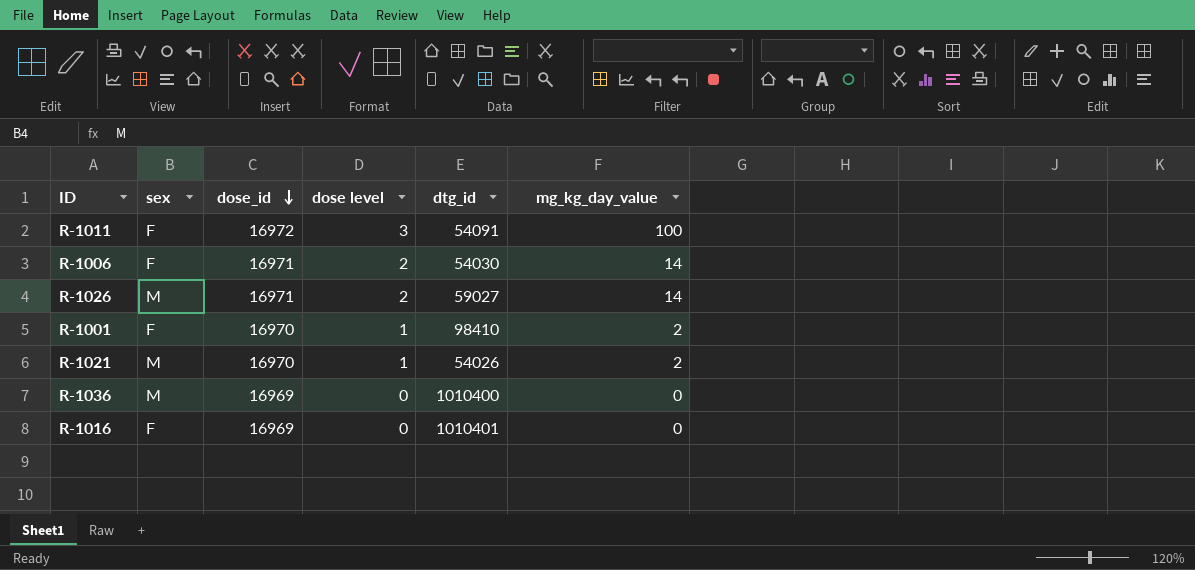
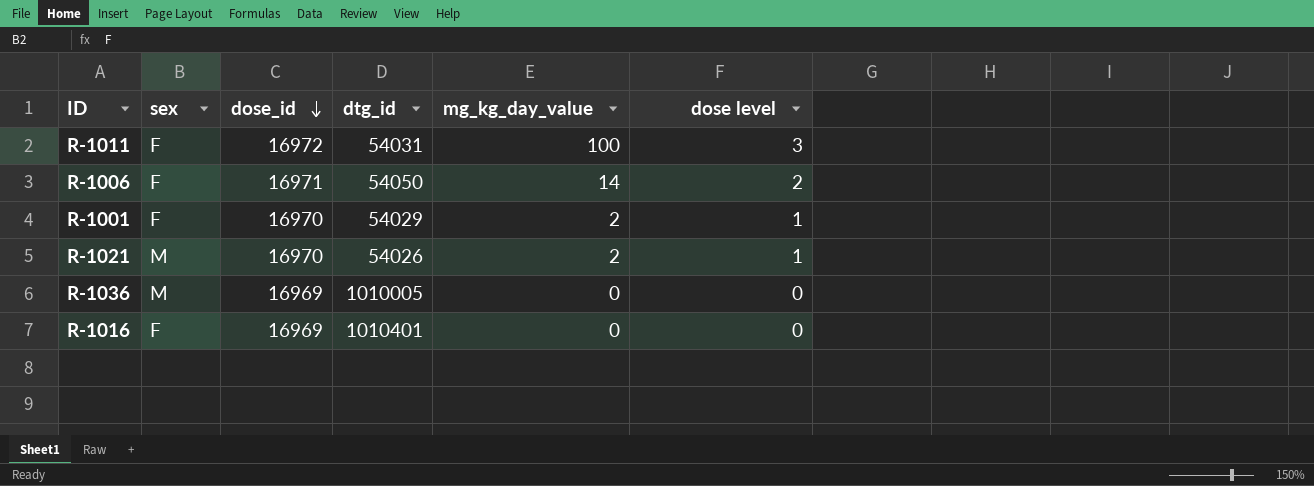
column dose level | position: 4 -> 6
row R-1026: M | 16971 | 2 | 59027 | 14 -> none
R-1011 | dtg_id: 54091 -> 54031
R-1006 | dtg_id: 54030 -> 54050
R-1001 | dtg_id: 98410 -> 54029
R-1036 | dtg_id: 1010400 -> 1010005

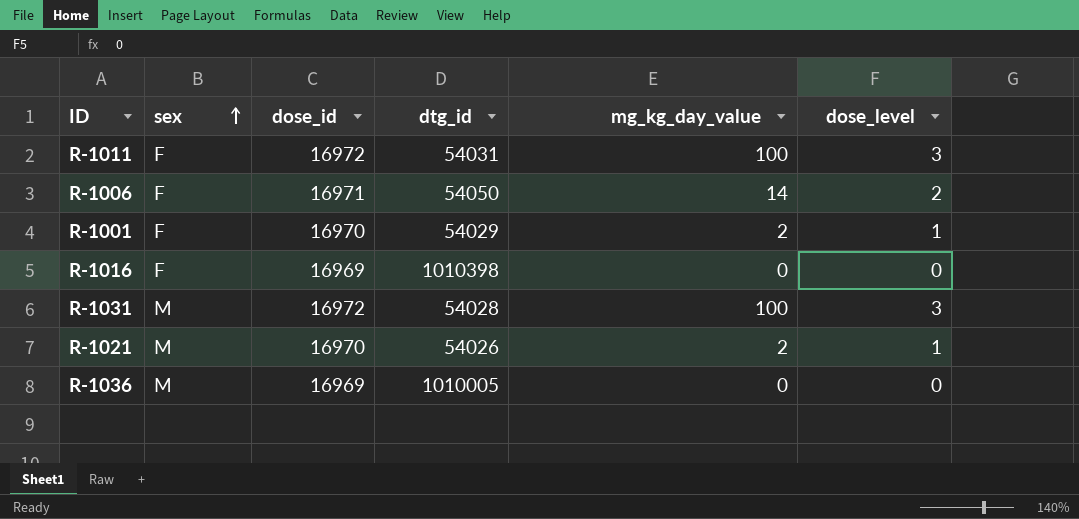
row order: dose_id descending -> sex ascending
column name: dose level -> dose_level
R-1016 | dtg_id: 1010401 -> 1010398
row R-1031: none -> M | 16972 | 54028 | 100 | 3

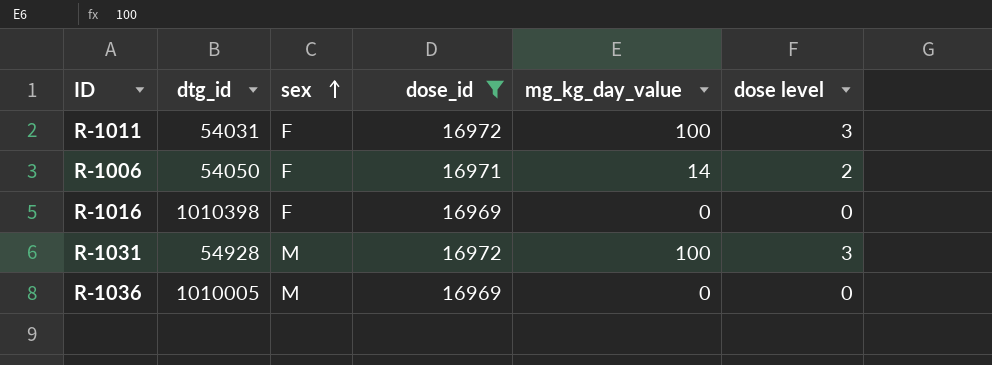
filter: none -> dose_id != 16970
column dtg_id | position: 4 -> 2
column name: dose_level -> dose level
R-1031 | dtg_id: 54028 -> 54928

